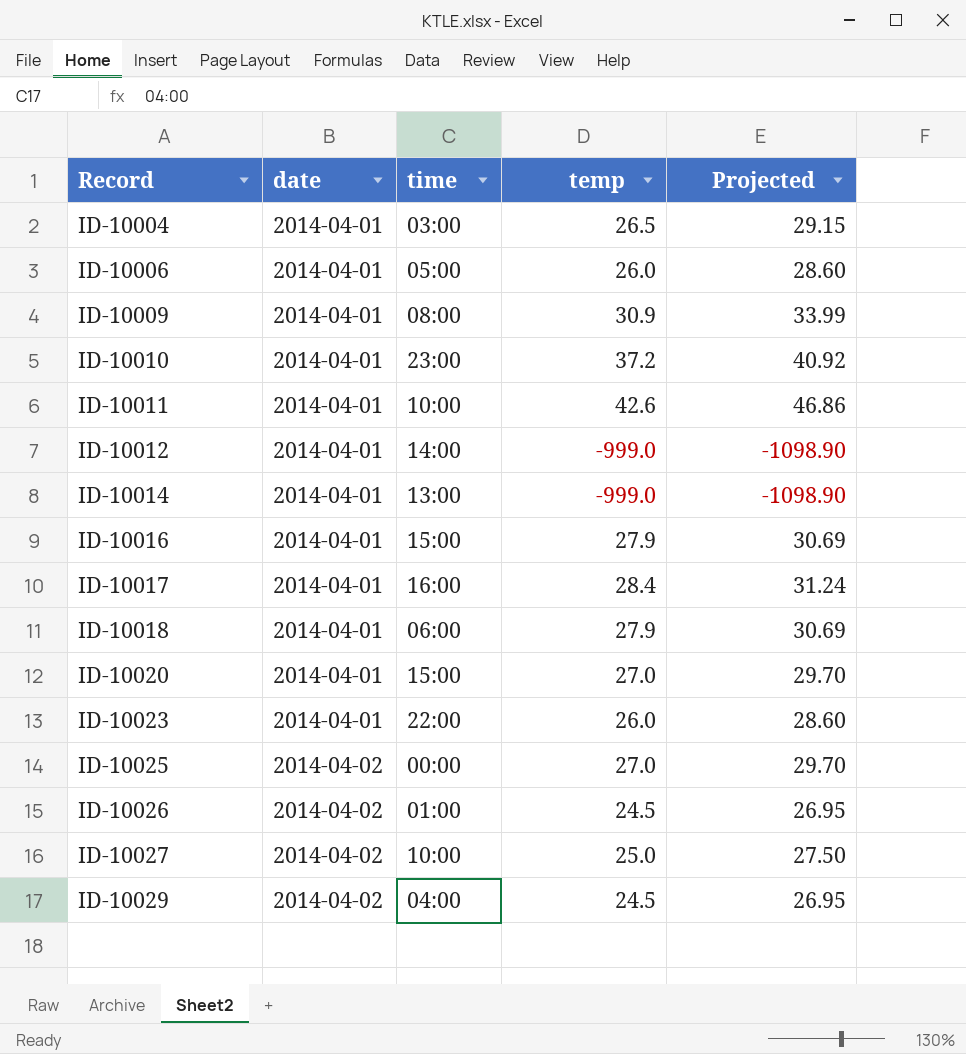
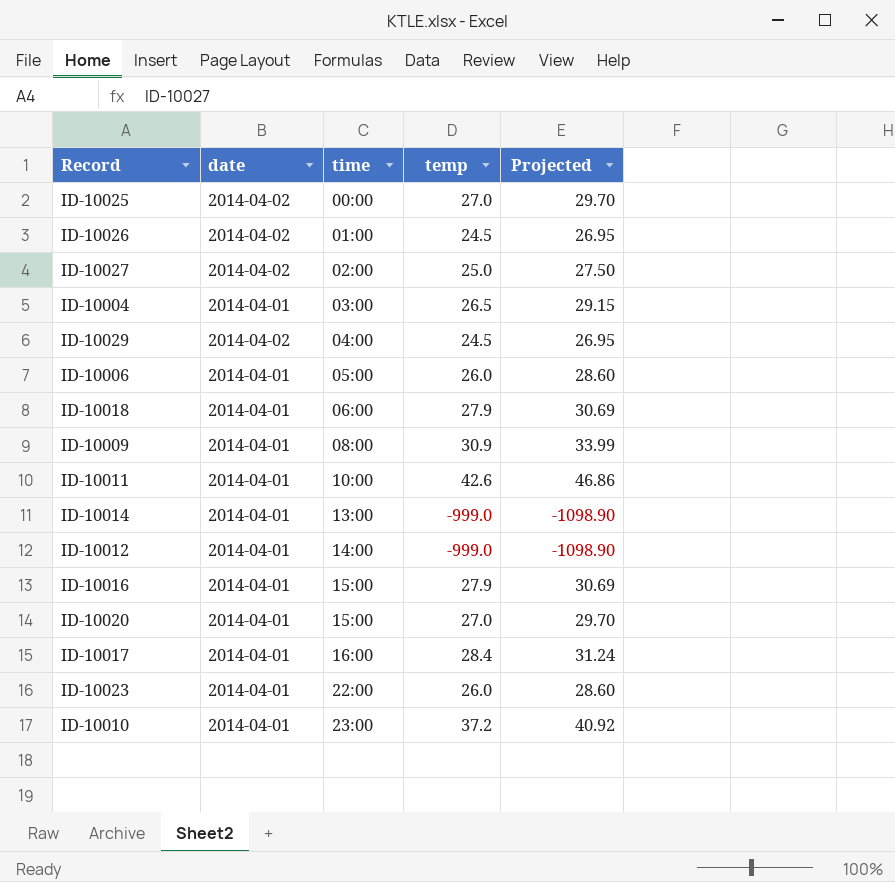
row order: Record ascending -> time ascending
ID-10027 | time: 10:00 -> 02:00

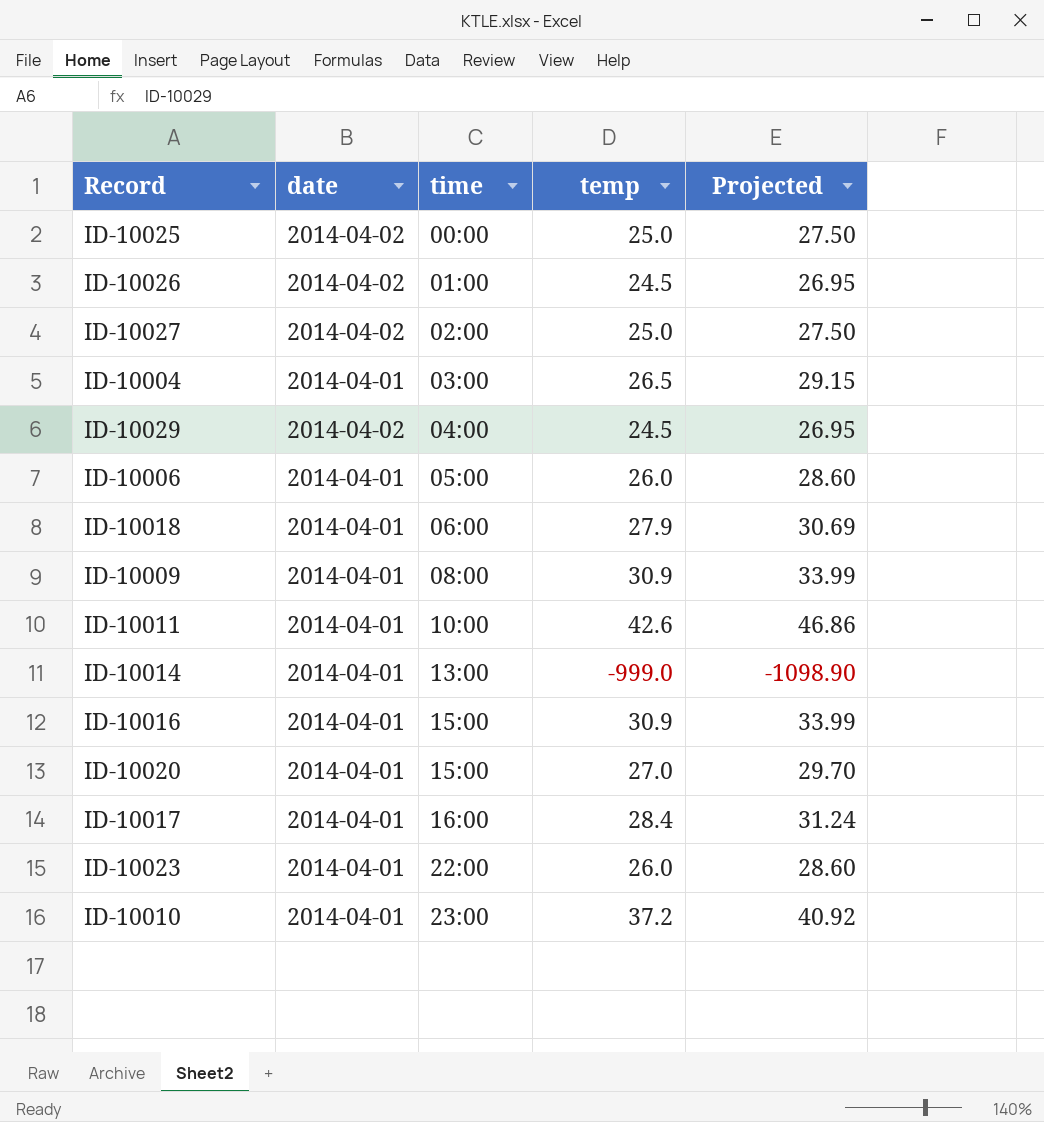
row ID-10012: 2014-04-01 | 14:00 | -999.0 | -1098.90 -> none
ID-10025 | temp: 27.0 -> 25.0
ID-10025 | Projected: 29.70 -> 27.50
ID-10016 | temp: 27.9 -> 30.9
ID-10016 | Projected: 30.69 -> 33.99

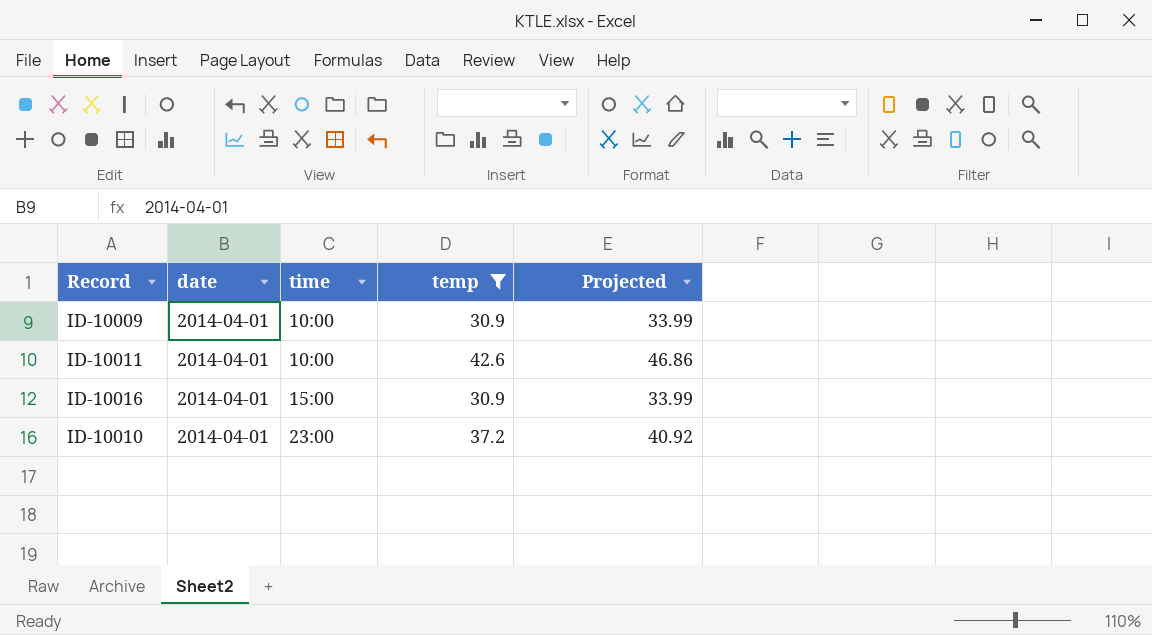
filter: none -> temp >= 30.9
ID-10009 | time: 08:00 -> 10:00

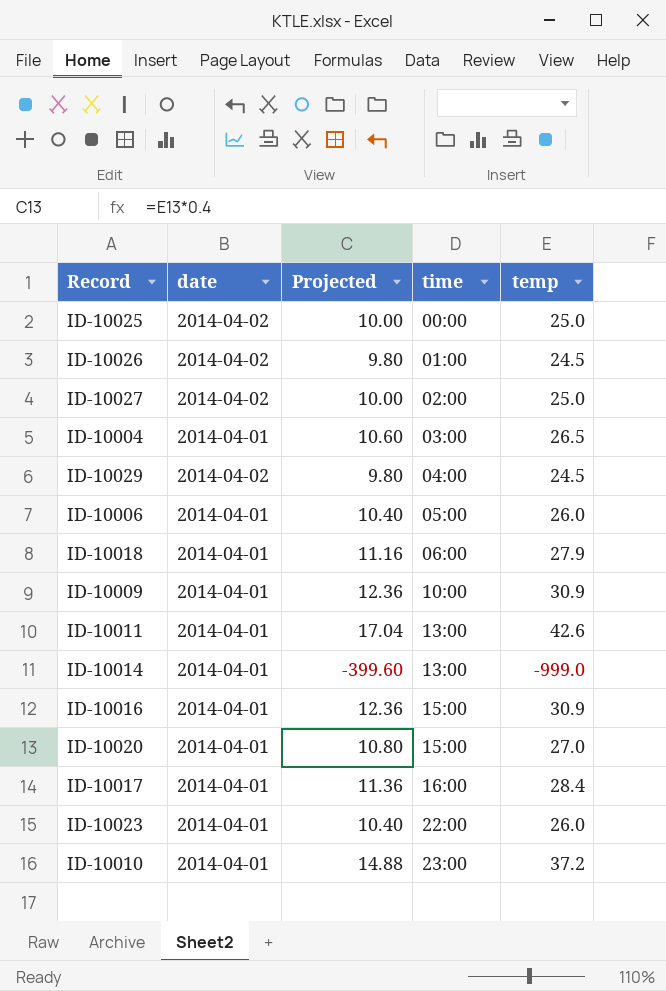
filter: temp >= 30.9 -> none
column Projected | formula: [temp] * 1.1 -> [temp] * 0.4
column Projected | position: 5 -> 3
ID-10011 | time: 10:00 -> 13:00

